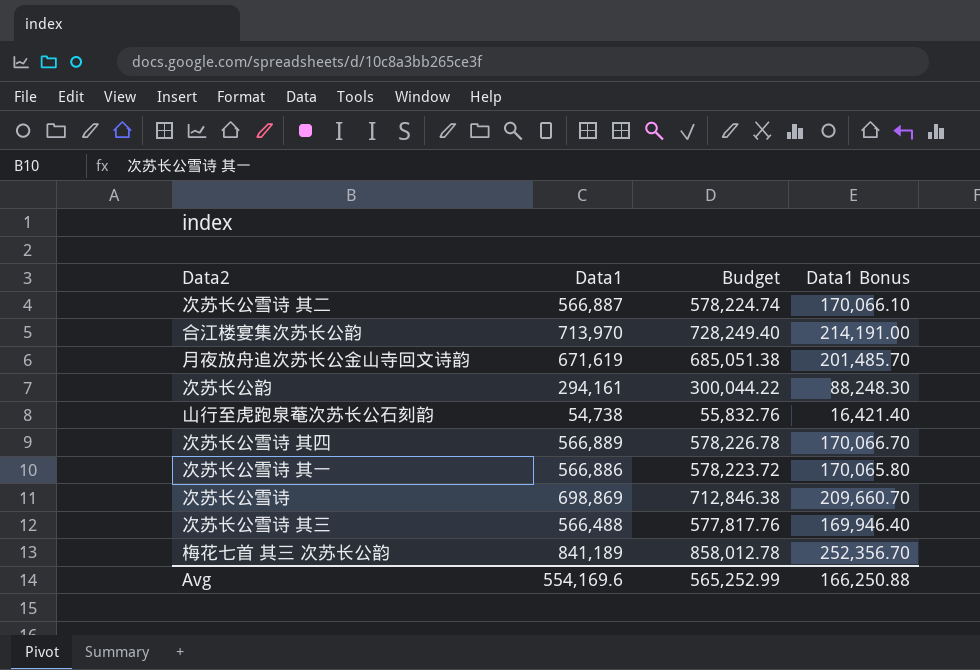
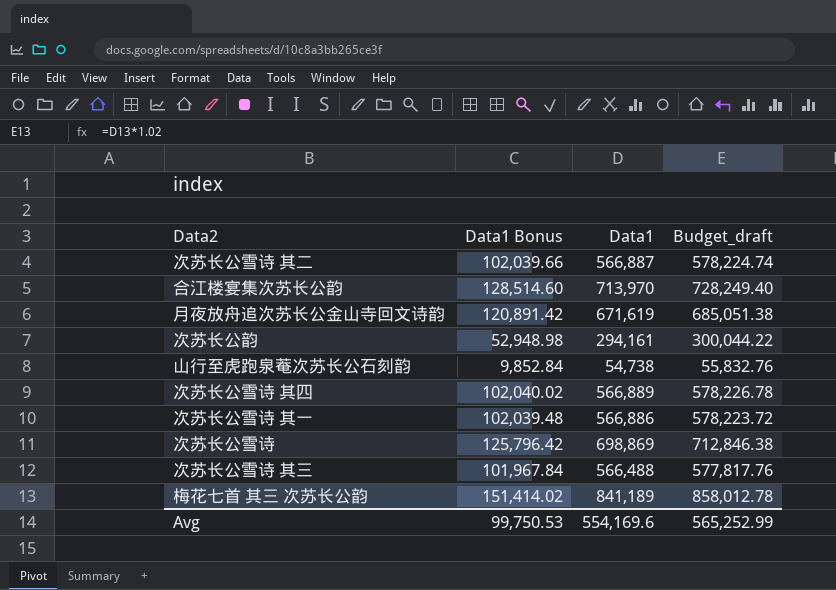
column Data1 Bonus | formula: [Data1] * 0.3 -> [Data1] * 0.18
column Data1 Bonus | position: 4 -> 2
column name: Budget -> Budget_draft
Avg | Data1 Bonus: 166,250.88 -> 99,750.53

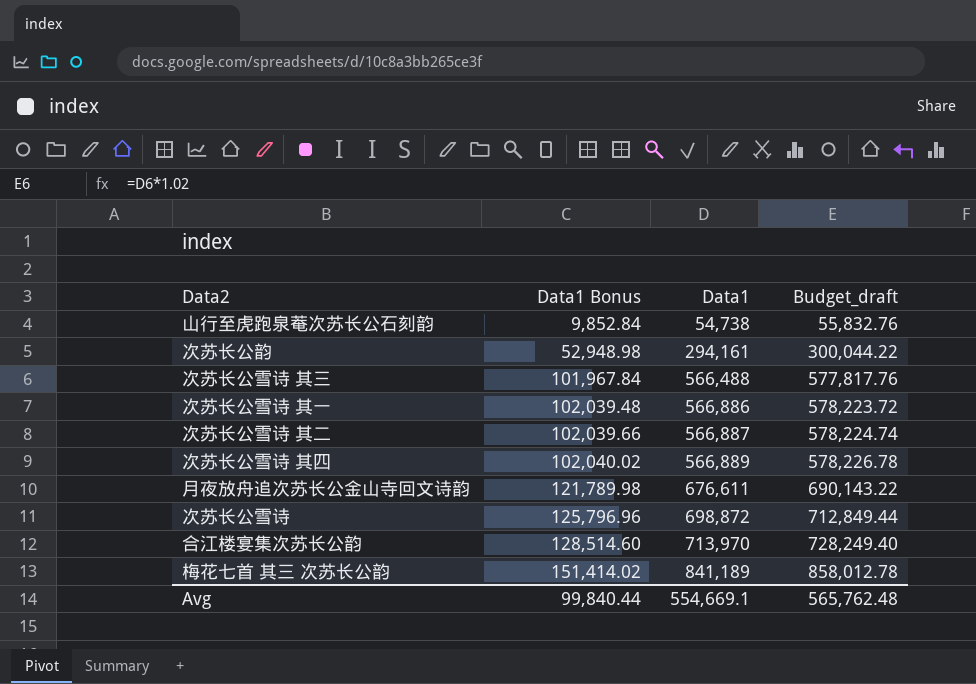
row order: none -> Data1 Bonus ascending
月夜放舟追次苏长公金山寺回文诗韵 | Data1 Bonus: 120,891.42 -> 121,789.98
月夜放舟追次苏长公金山寺回文诗韵 | Data1: 671,619 -> 676,611
月夜放舟追次苏长公金山寺回文诗韵 | Budget_draft: 685,051.38 -> 690,143.22
次苏长公雪诗 | Data1 Bonus: 125,796.42 -> 125,796.96
次苏长公雪诗 | Data1: 698,869 -> 698,872
次苏长公雪诗 | Budget_draft: 712,846.38 -> 712,849.44
Avg | Data1 Bonus: 99,750.53 -> 99,840.44
Avg | Data1: 554,169.6 -> 554,669.1
Avg | Budget_draft: 565,252.99 -> 565,762.48

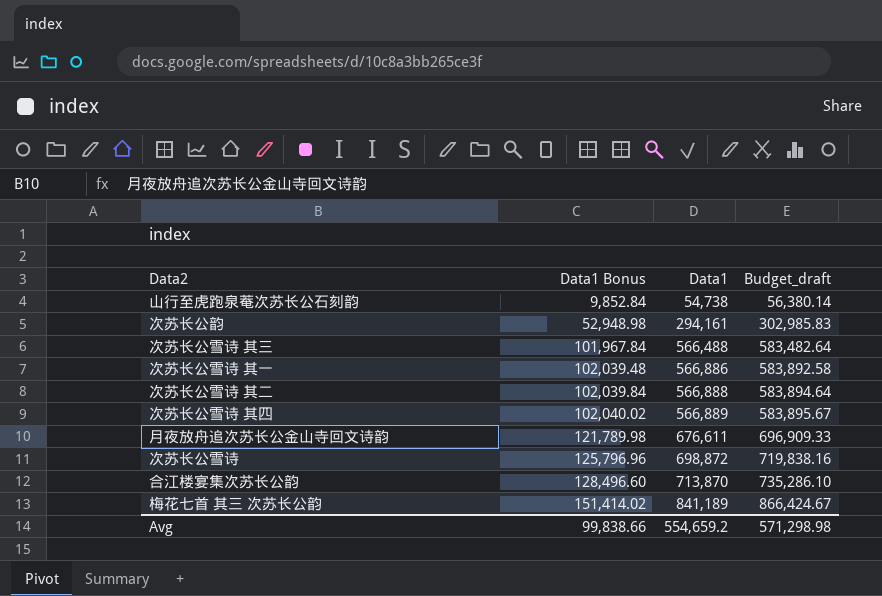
column Budget_draft | formula: [Data1] * 1.02 -> [Data1] * 1.03
次苏长公雪诗 其二 | Data1 Bonus: 102,039.66 -> 102,039.84
次苏长公雪诗 其二 | Data1: 566,887 -> 566,888
合江楼宴集次苏长公韵 | Data1 Bonus: 128,514.60 -> 128,496.60
合江楼宴集次苏长公韵 | Data1: 713,970 -> 713,870
Avg | Data1 Bonus: 99,840.44 -> 99,838.66
Avg | Data1: 554,669.1 -> 554,659.2
Avg | Budget_draft: 565,762.48 -> 571,298.98

